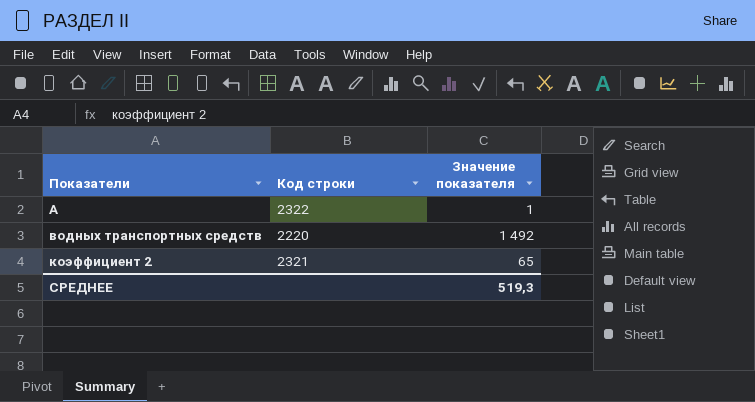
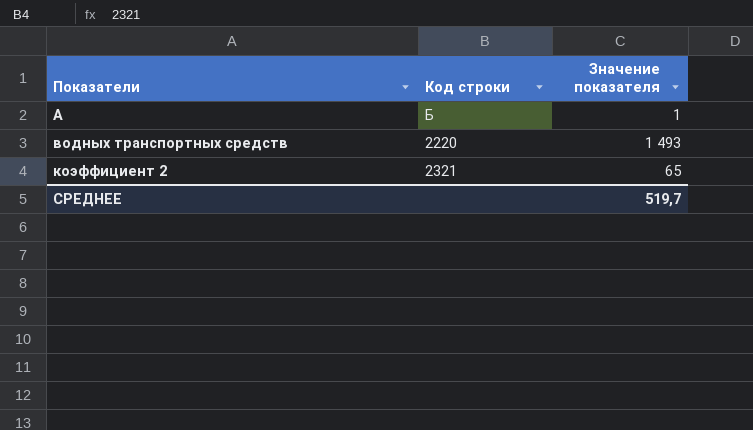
А | Код строки: 2322 -> Б
водных транспортных средств | Значение показателя: 1 492 -> 1 493
СРЕДНЕЕ | Значение показателя: 519,3 -> 519,7

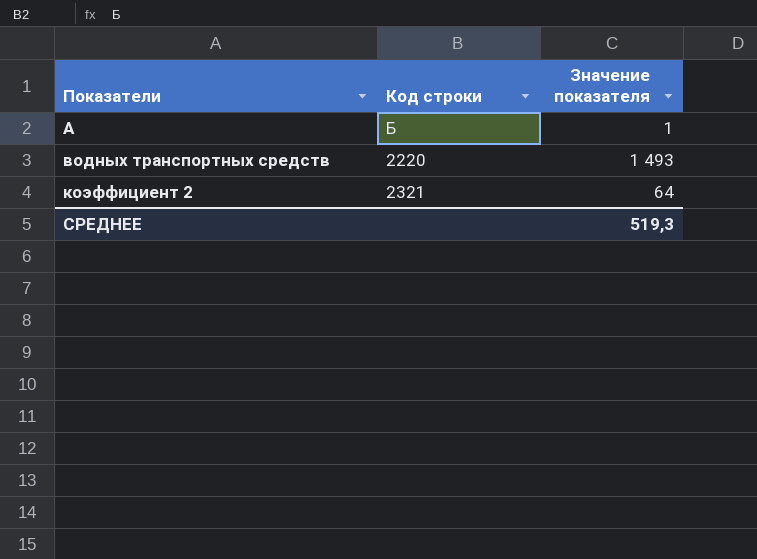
коэффициент 2 | Значение показателя: 65 -> 64
СРЕДНЕЕ | Значение показателя: 519,7 -> 519,3

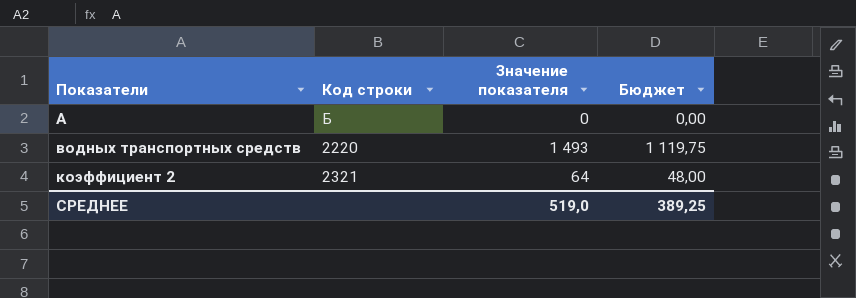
column Бюджет | formula: none -> [Значение показателя] * 0,75
А | Значение показателя: 1 -> 0
СРЕДНЕЕ | Значение показателя: 519,3 -> 519,0

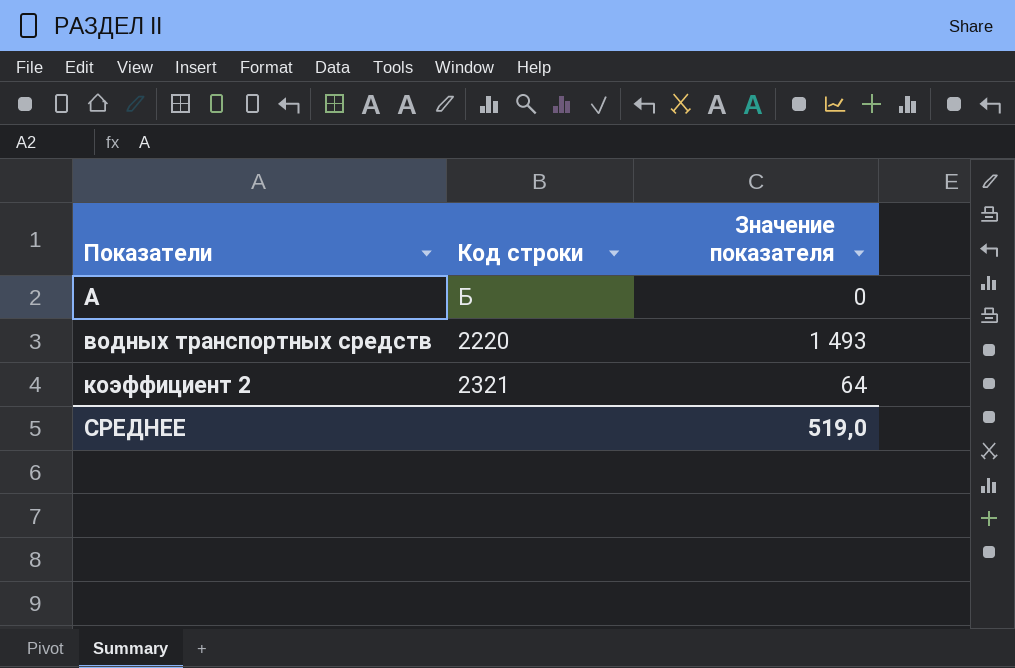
column Бюджет | formula: [Значение показателя] * 0,75 -> none

